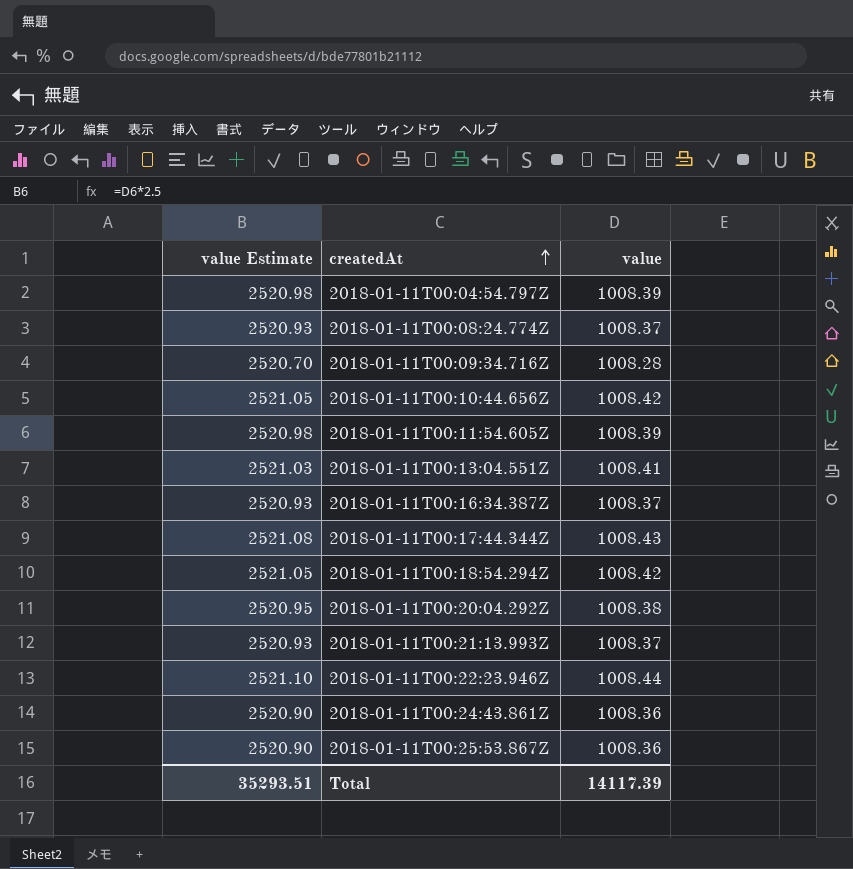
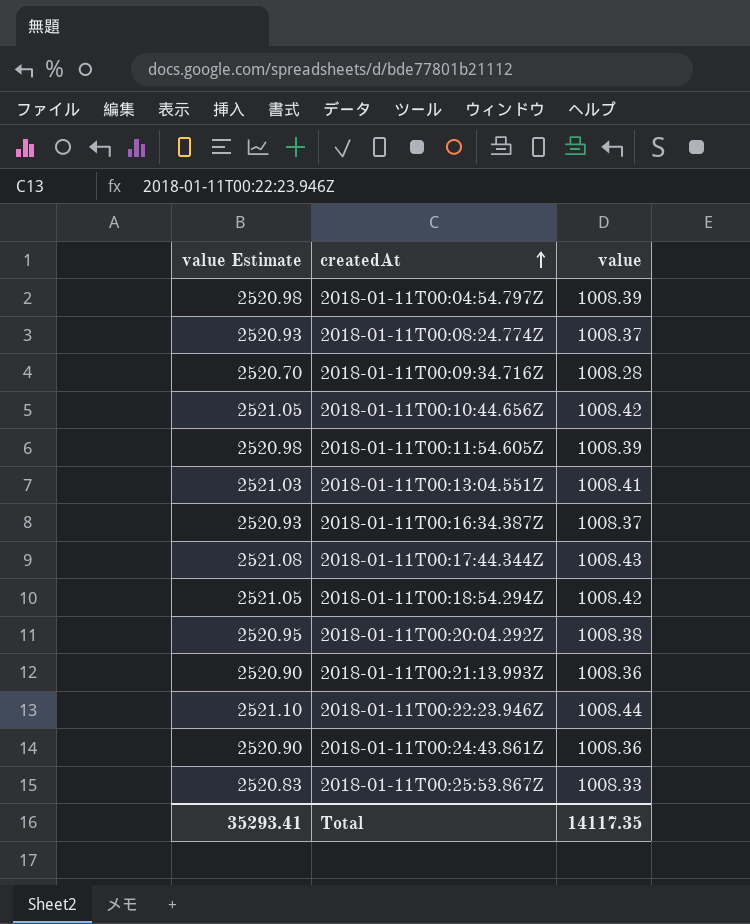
2018-01-11T00:21:13.993Z | value Estimate: 2520.93 -> 2520.90
2018-01-11T00:21:13.993Z | value: 1008.37 -> 1008.36
2018-01-11T00:25:53.867Z | value Estimate: 2520.90 -> 2520.83
2018-01-11T00:25:53.867Z | value: 1008.36 -> 1008.33
Total | value Estimate: 35293.51 -> 35293.41
Total | value: 14117.39 -> 14117.35

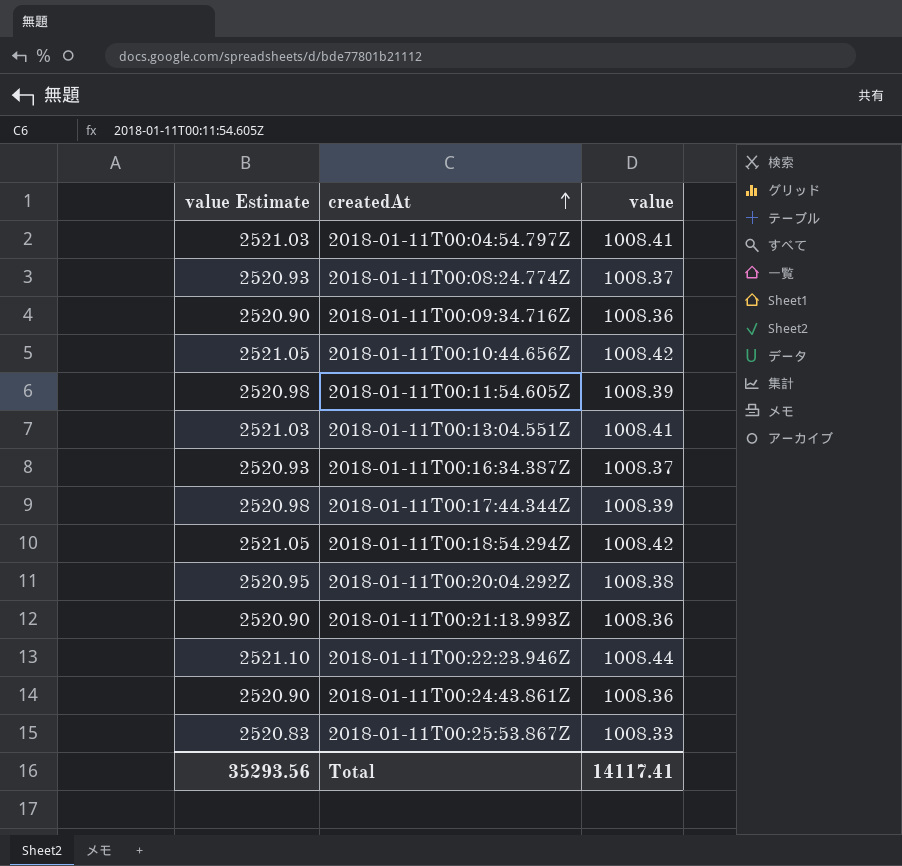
2018-01-11T00:04:54.797Z | value Estimate: 2520.98 -> 2521.03
2018-01-11T00:04:54.797Z | value: 1008.39 -> 1008.41
2018-01-11T00:09:34.716Z | value Estimate: 2520.70 -> 2520.90
2018-01-11T00:09:34.716Z | value: 1008.28 -> 1008.36
2018-01-11T00:17:44.344Z | value Estimate: 2521.08 -> 2520.98
2018-01-11T00:17:44.344Z | value: 1008.43 -> 1008.39
Total | value Estimate: 35293.41 -> 35293.56
Total | value: 14117.35 -> 14117.41

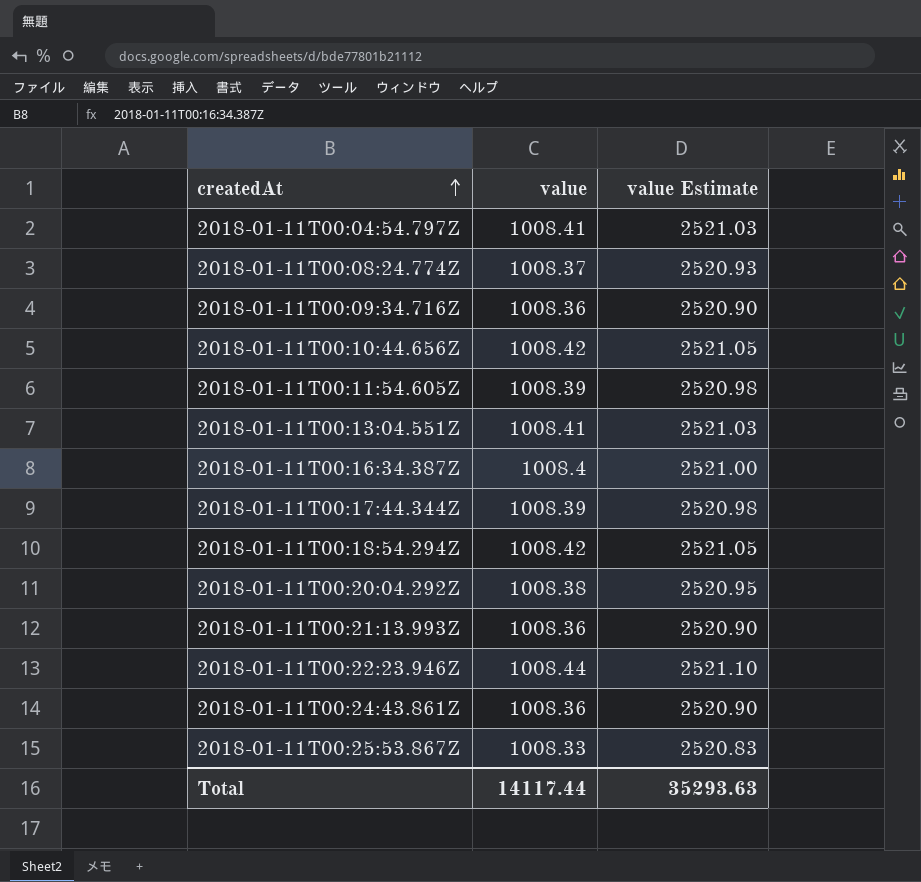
column value Estimate | position: 1 -> 3
2018-01-11T00:16:34.387Z | value: 1008.37 -> 1008.4
2018-01-11T00:16:34.387Z | value Estimate: 2520.93 -> 2521.00
Total | value: 14117.41 -> 14117.44
Total | value Estimate: 35293.56 -> 35293.63

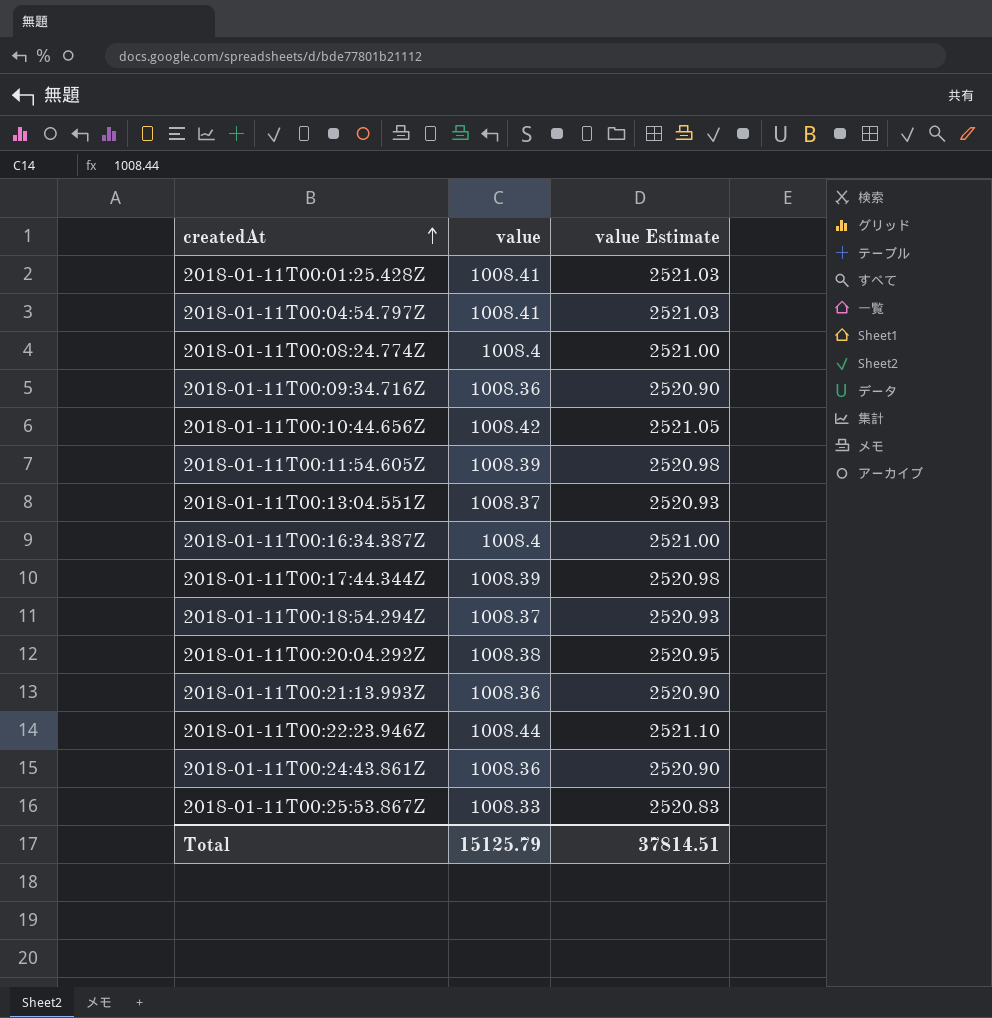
row 2018-01-11T00:01:25.428Z: none -> 1008.41 | 2521.03
2018-01-11T00:08:24.774Z | value: 1008.37 -> 1008.4
2018-01-11T00:08:24.774Z | value Estimate: 2520.93 -> 2521.00
2018-01-11T00:13:04.551Z | value: 1008.41 -> 1008.37
2018-01-11T00:13:04.551Z | value Estimate: 2521.03 -> 2520.93
2018-01-11T00:18:54.294Z | value: 1008.42 -> 1008.37
2018-01-11T00:18:54.294Z | value Estimate: 2521.05 -> 2520.93
Total | value: 14117.44 -> 15125.79
Total | value Estimate: 35293.63 -> 37814.51

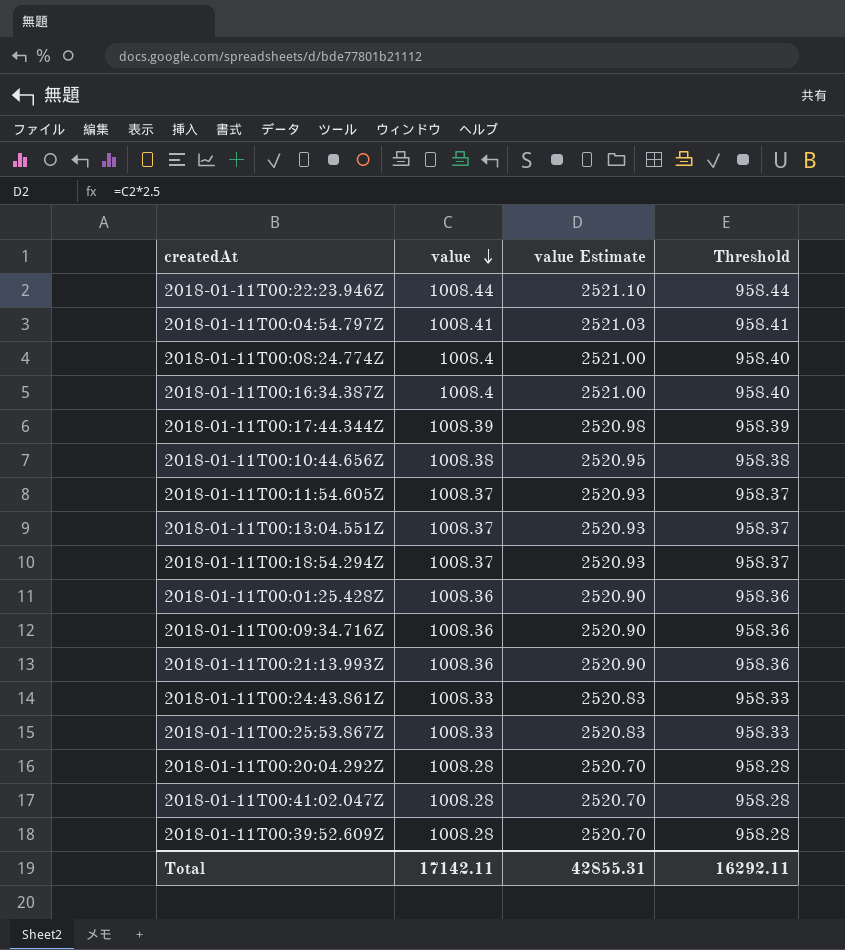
row order: createdAt ascending -> value descending
column Threshold | formula: none -> [value] - 50
2018-01-11T00:10:44.656Z | value: 1008.42 -> 1008.38
2018-01-11T00:10:44.656Z | value Estimate: 2521.05 -> 2520.95
2018-01-11T00:11:54.605Z | value: 1008.39 -> 1008.37
2018-01-11T00:11:54.605Z | value Estimate: 2520.98 -> 2520.93
2018-01-11T00:01:25.428Z | value: 1008.41 -> 1008.36
2018-01-11T00:01:25.428Z | value Estimate: 2521.03 -> 2520.90
2018-01-11T00:24:43.861Z | value: 1008.36 -> 1008.33
2018-01-11T00:24:43.861Z | value Estimate: 2520.90 -> 2520.83
2018-01-11T00:20:04.292Z | value: 1008.38 -> 1008.28
2018-01-11T00:20:04.292Z | value Estimate: 2520.95 -> 2520.70
row 2018-01-11T00:41:02.047Z: none -> 1008.28 | 2520.70 | 958.28
row 2018-01-11T00:39:52.609Z: none -> 1008.28 | 2520.70 | 958.28
Total | value: 15125.79 -> 17142.11
Total | value Estimate: 37814.51 -> 42855.31

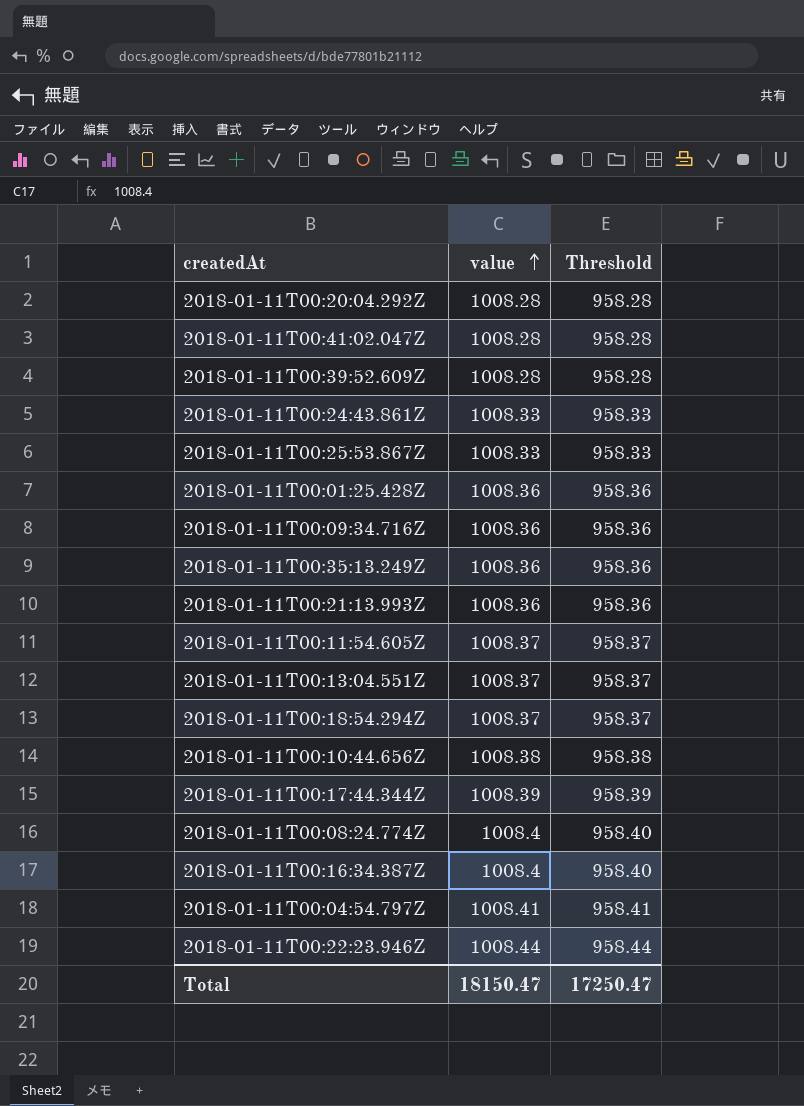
row order: value descending -> value ascending
column value Estimate | formula: [value] * 2.5 -> none
row 2018-01-11T00:35:13.249Z: none -> 1008.36 | 958.36
Total | value: 17142.11 -> 18150.47
Total | Threshold: 16292.11 -> 17250.47

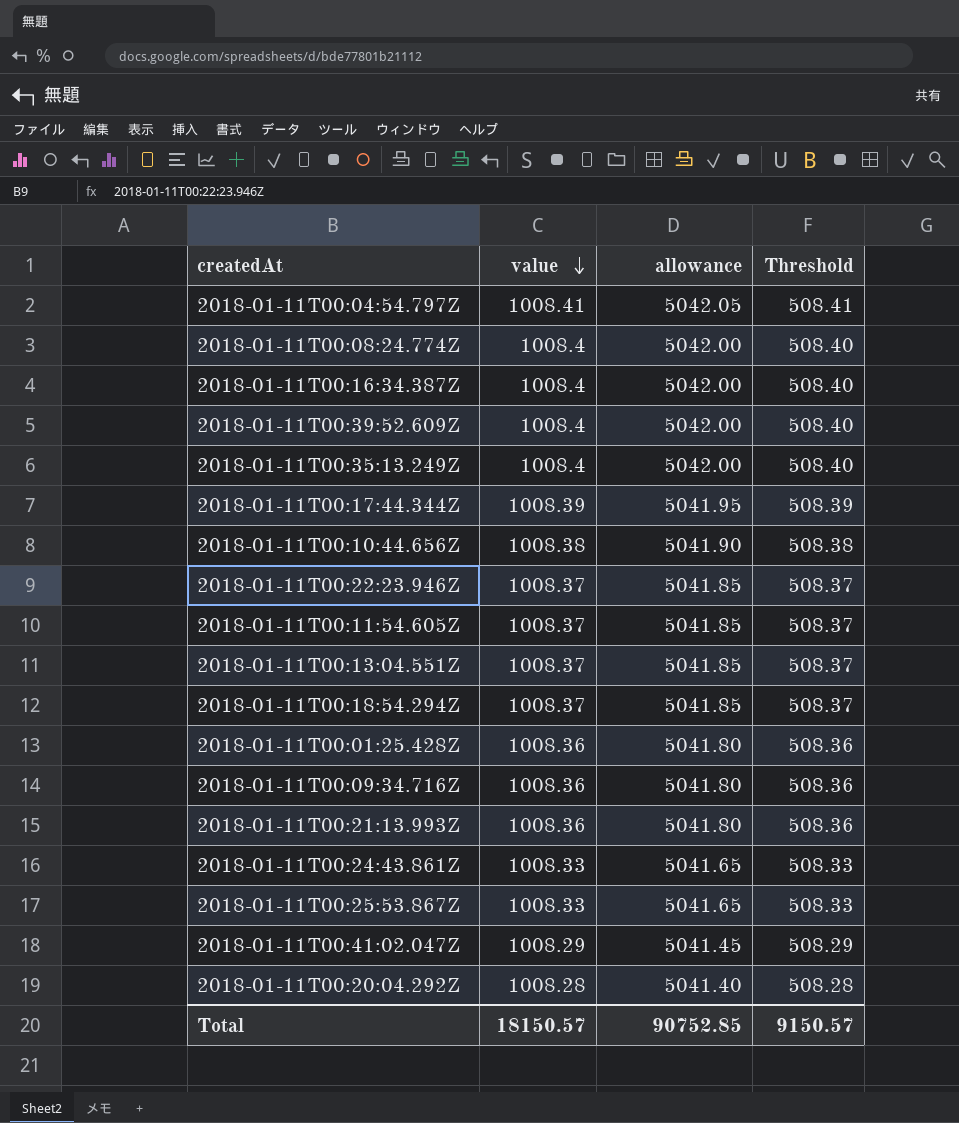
row order: value ascending -> value descending
column allowance | formula: none -> [value] * 5
column Threshold | formula: [value] - 50 -> [value] - 500
2018-01-11T00:39:52.609Z | value: 1008.28 -> 1008.4
2018-01-11T00:35:13.249Z | value: 1008.36 -> 1008.4
2018-01-11T00:22:23.946Z | value: 1008.44 -> 1008.37
2018-01-11T00:41:02.047Z | value: 1008.28 -> 1008.29
Total | value: 18150.47 -> 18150.57
Total | Threshold: 17250.47 -> 9150.57

